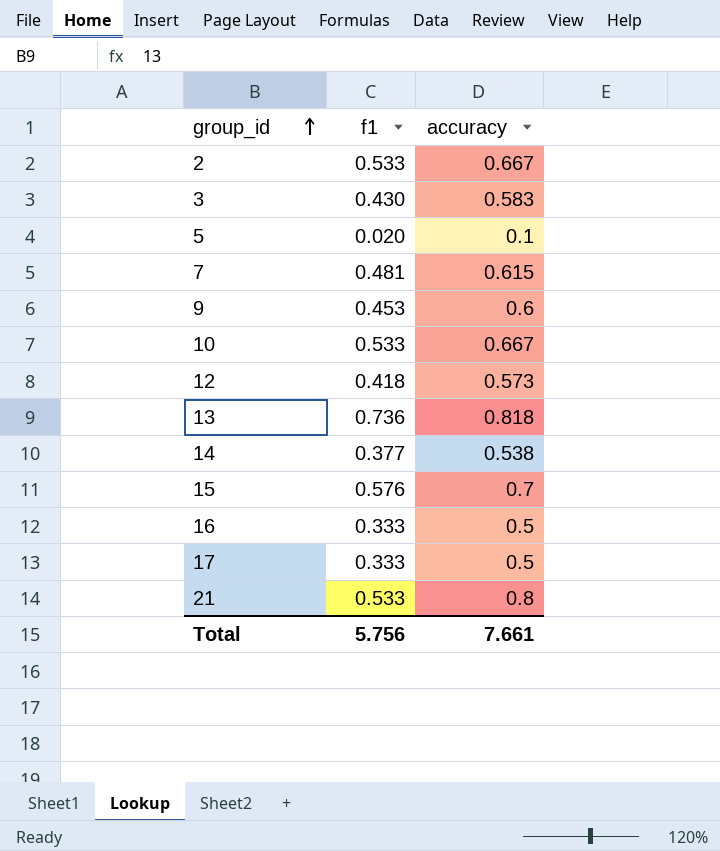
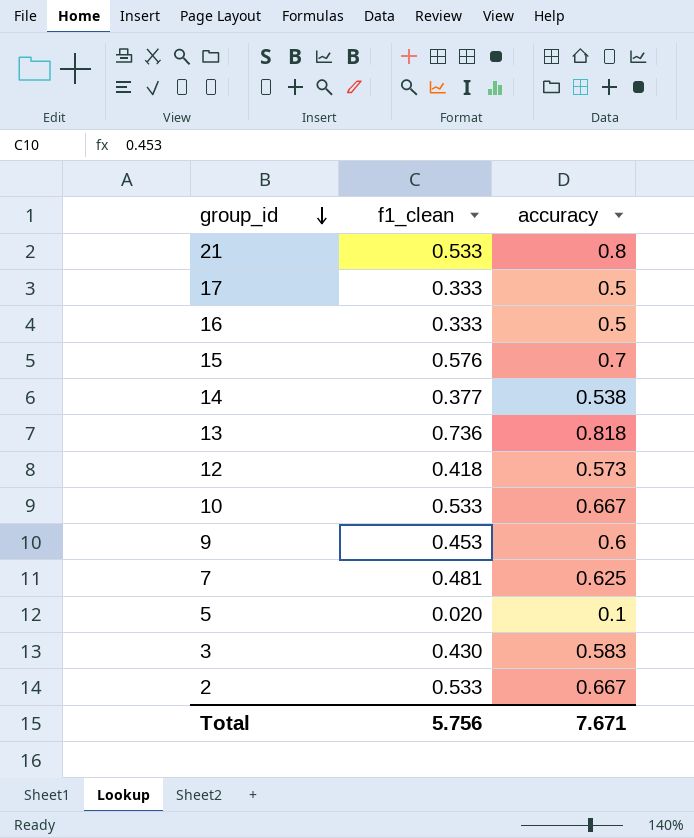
row order: group_id ascending -> group_id descending
column name: f1 -> f1_clean
7 | accuracy: 0.615 -> 0.625
Total | accuracy: 7.661 -> 7.671

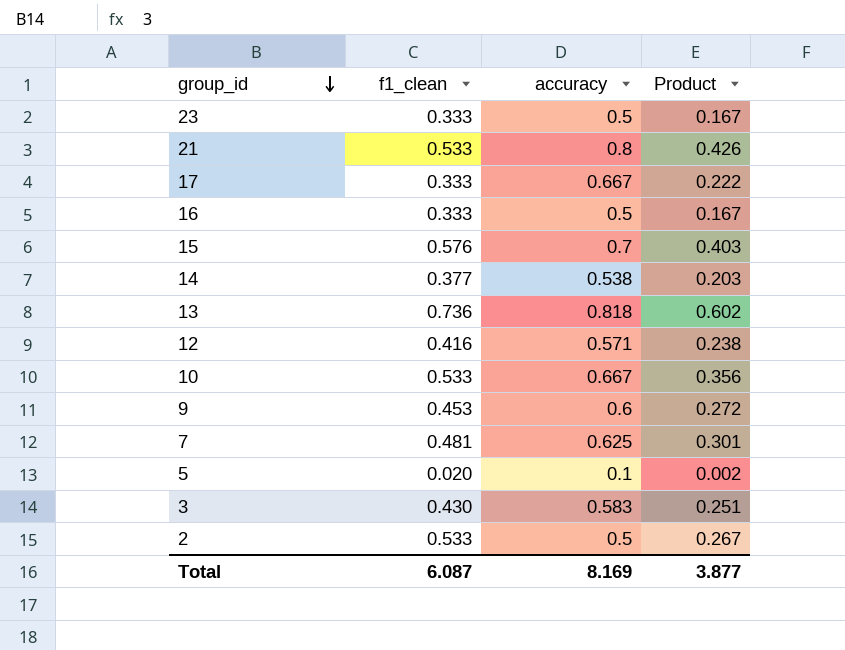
column Product | formula: none -> [f1_clean] * [accuracy]
row 23: none -> 0.333 | 0.5 | 0.167
17 | accuracy: 0.5 -> 0.667
12 | f1_clean: 0.418 -> 0.416
12 | accuracy: 0.573 -> 0.571
2 | accuracy: 0.667 -> 0.5
Total | f1_clean: 5.756 -> 6.087
Total | accuracy: 7.671 -> 8.169

